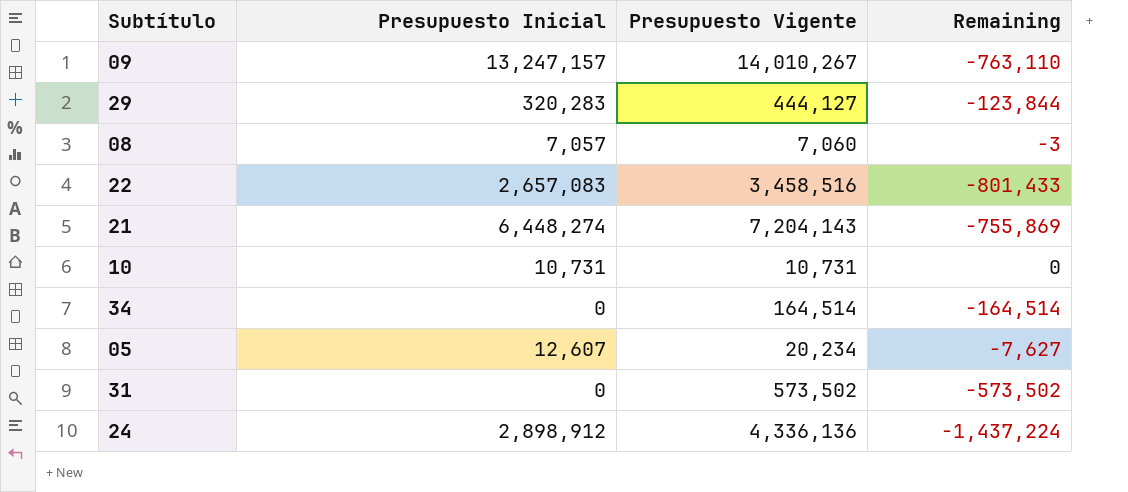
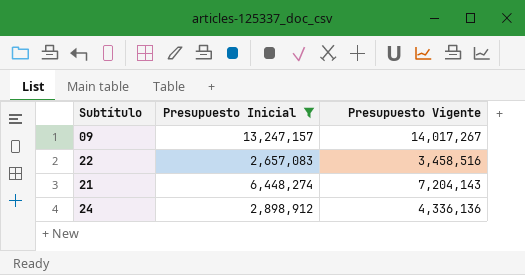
filter: none -> Presupuesto Inicial >= 2,657,083
column Remaining | formula: [Presupuesto Inicial] - [Presupuesto Vigente] -> none
09 | Presupuesto Vigente: 14,010,267 -> 14,017,267

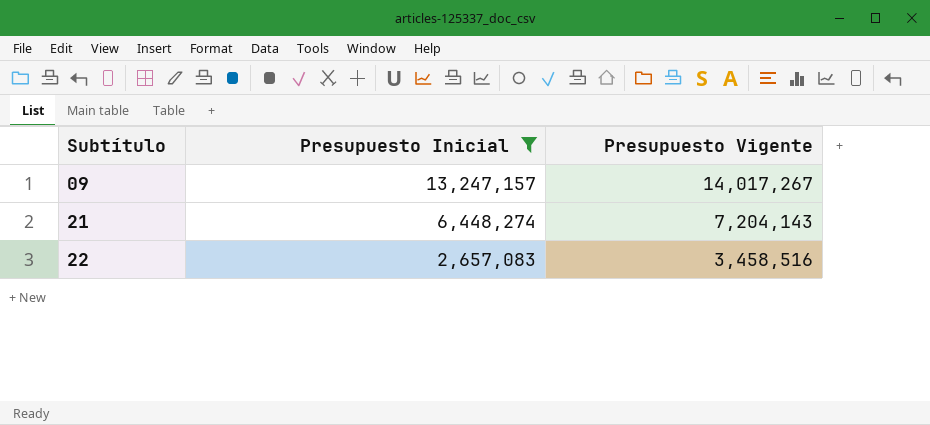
row order: none -> Subtítulo ascending
row 24: 2,898,912 | 4,336,136 -> none

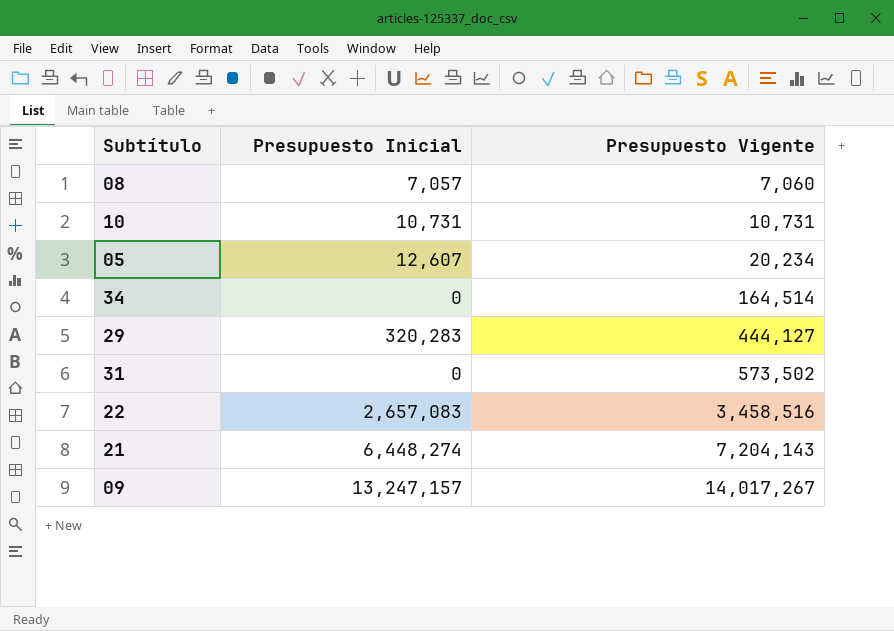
filter: Presupuesto Inicial >= 2,657,083 -> none
row order: Subtítulo ascending -> Presupuesto Vigente ascending

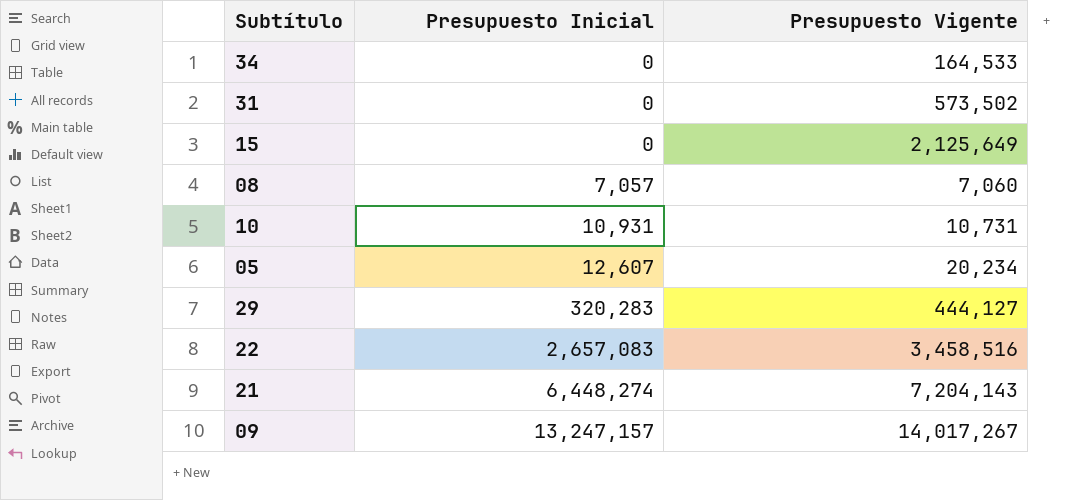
row order: Presupuesto Vigente ascending -> Presupuesto Inicial ascending
34 | Presupuesto Vigente: 164,514 -> 164,533
row 15: none -> 0 | 2,125,649
10 | Presupuesto Inicial: 10,731 -> 10,931

